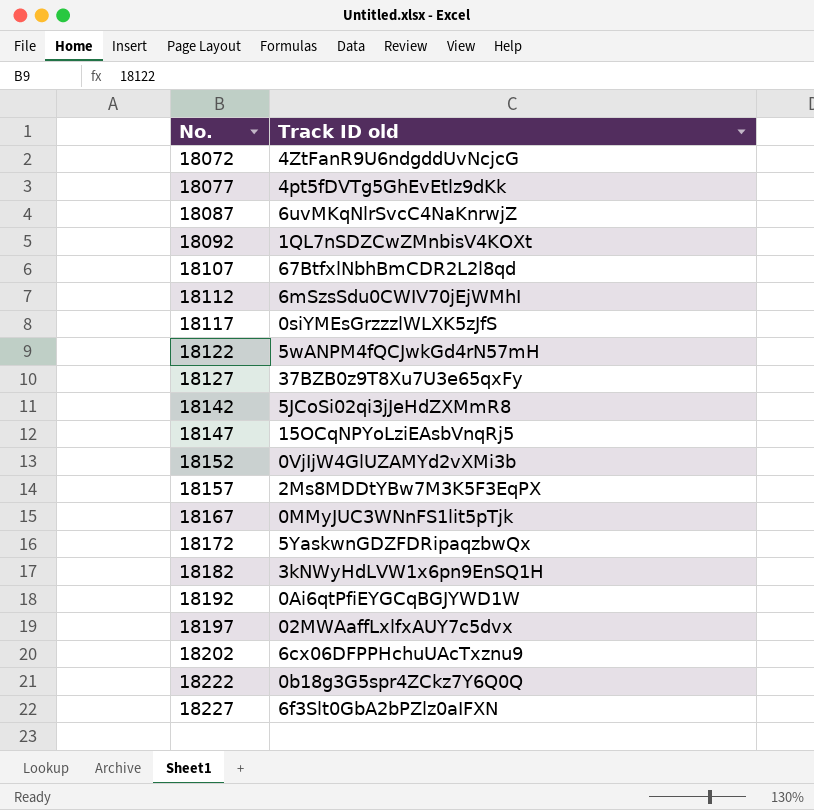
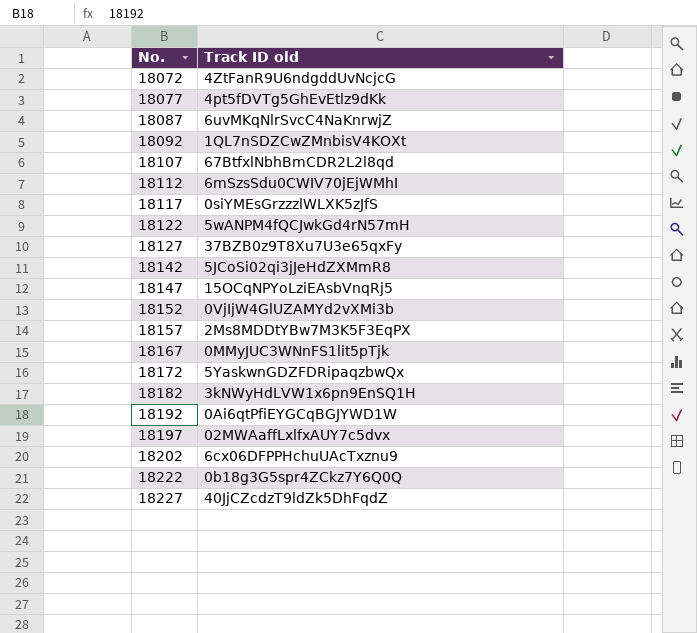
18227 | Track ID old: 6f3Slt0GbA2bPZlz0aIFXN -> 40JjCZcdzT9ldZk5DhFqdZ

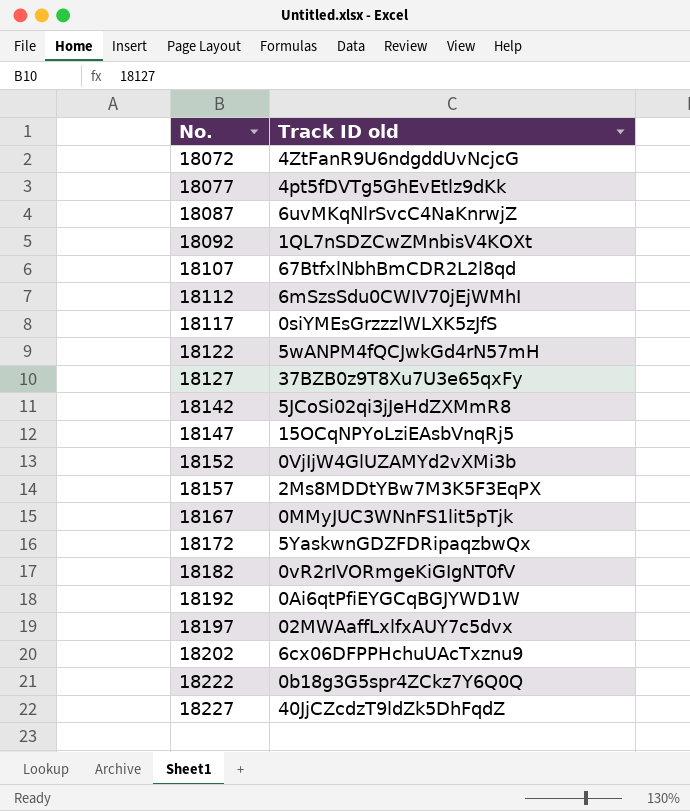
18182 | Track ID old: 3kNWyHdLVW1x6pn9EnSQ1H -> 0vR2rIVORmgeKiGIgNT0fV

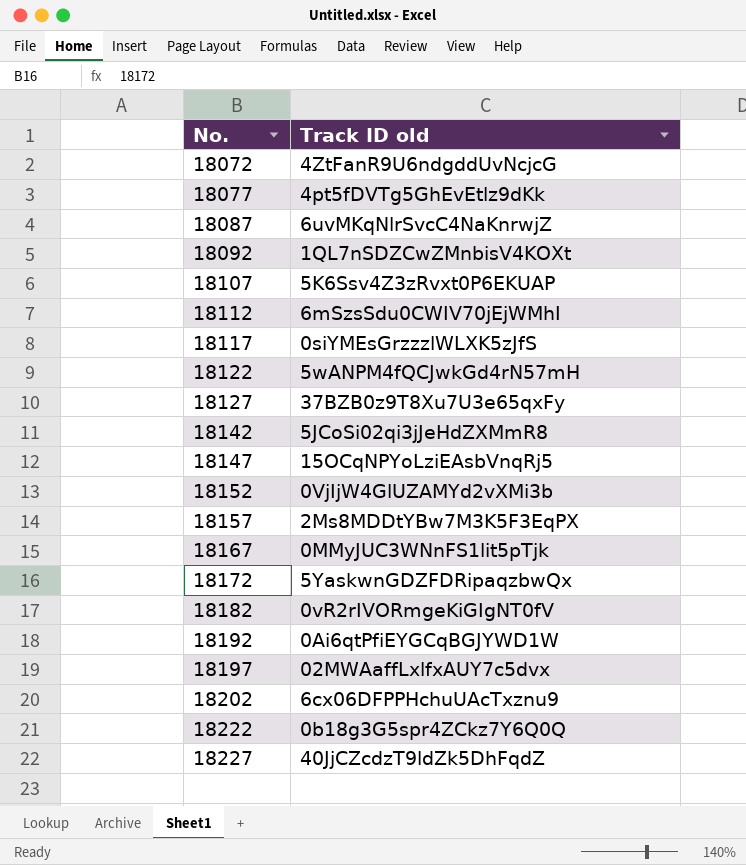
18107 | Track ID old: 67BtfxlNbhBmCDR2L2l8qd -> 5K6Ssv4Z3zRvxt0P6EKUAP

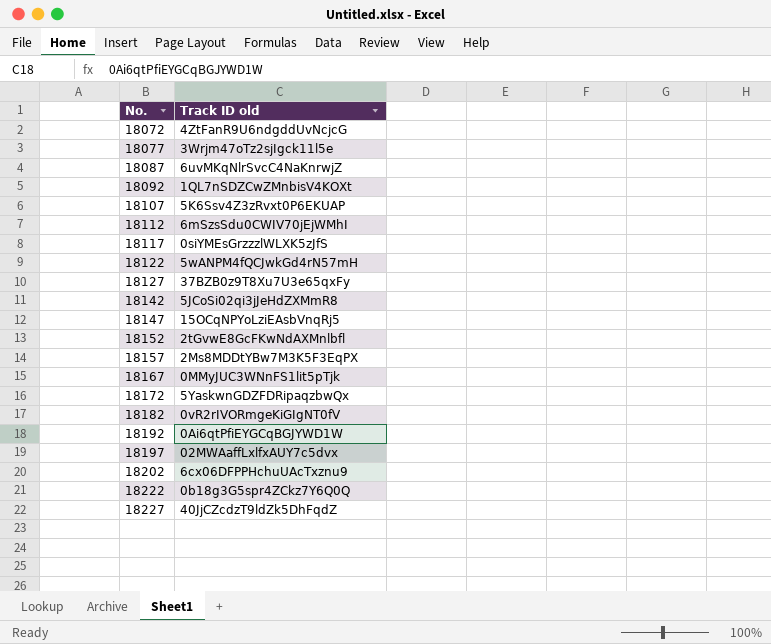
18077 | Track ID old: 4pt5fDVTg5GhEvEtlz9dKk -> 3Wrjm47oTz2sjIgck11l5e
18152 | Track ID old: 0VjIjW4GlUZAMYd2vXMi3b -> 2tGvwE8GcFKwNdAXMnlbfl

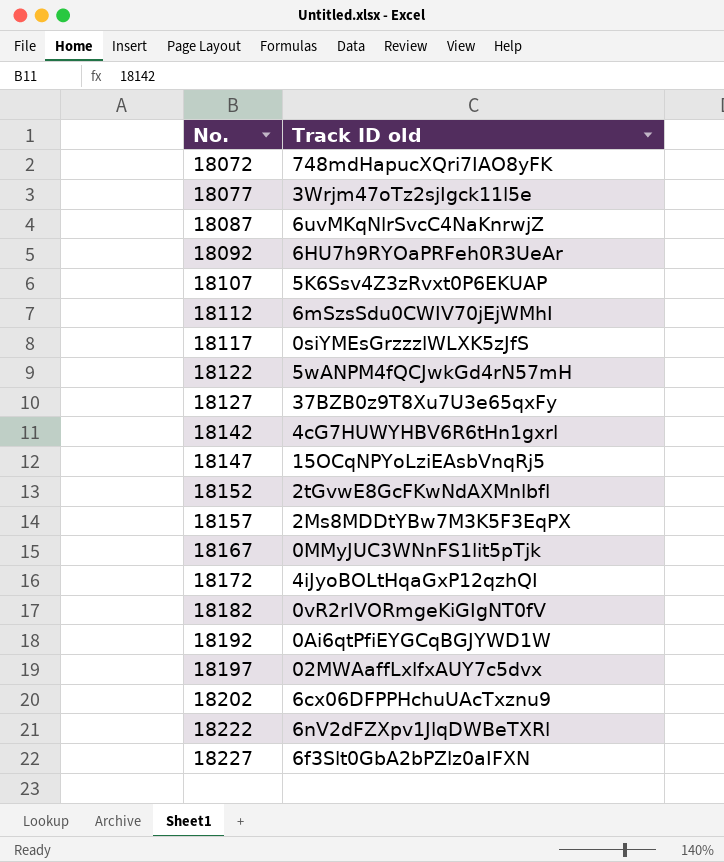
18072 | Track ID old: 4ZtFanR9U6ndgddUvNcjcG -> 748mdHapucXQri7IAO8yFK
18092 | Track ID old: 1QL7nSDZCwZMnbisV4KOXt -> 6HU7h9RYOaPRFeh0R3UeAr
18142 | Track ID old: 5JCoSi02qi3jJeHdZXMmR8 -> 4cG7HUWYHBV6R6tHn1gxrl
18172 | Track ID old: 5YaskwnGDZFDRipaqzbwQx -> 4iJyoBOLtHqaGxP12qzhQI
18222 | Track ID old: 0b18g3G5spr4ZCkz7Y6Q0Q -> 6nV2dFZXpv1JlqDWBeTXRl
18227 | Track ID old: 40JjCZcdzT9ldZk5DhFqdZ -> 6f3Slt0GbA2bPZlz0aIFXN

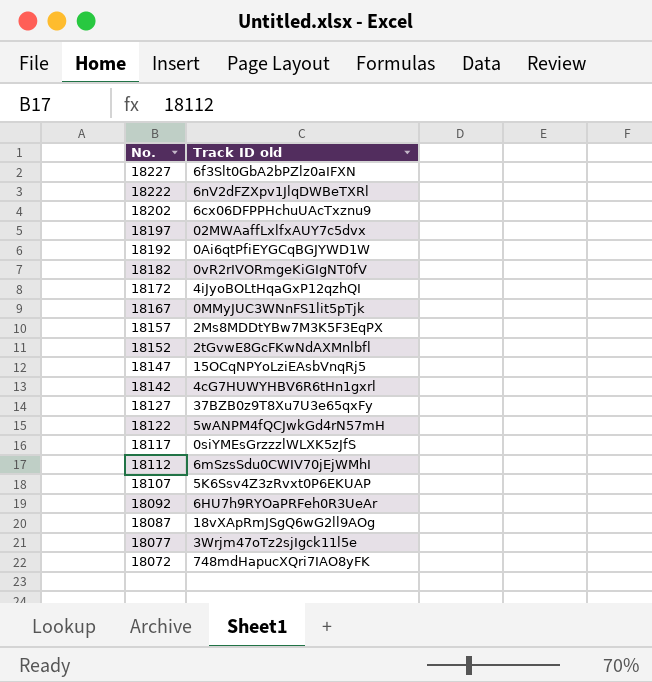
row order: No. ascending -> No. descending
18087 | Track ID old: 6uvMKqNlrSvcC4NaKnrwjZ -> 18vXApRmJSgQ6wG2ll9AOg

